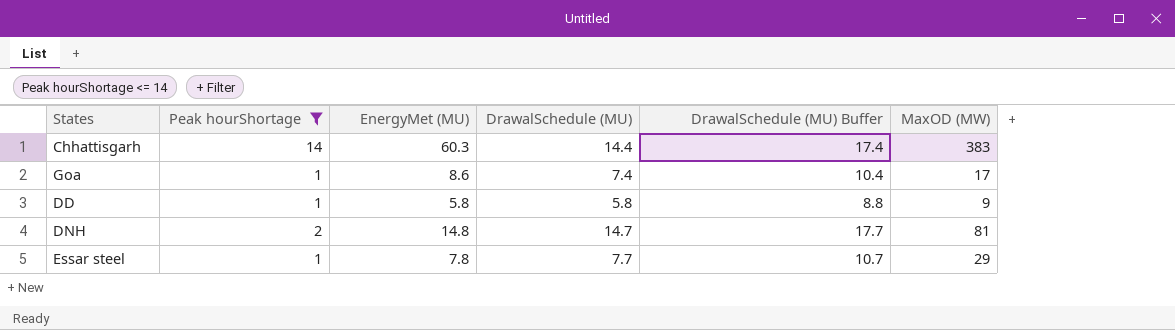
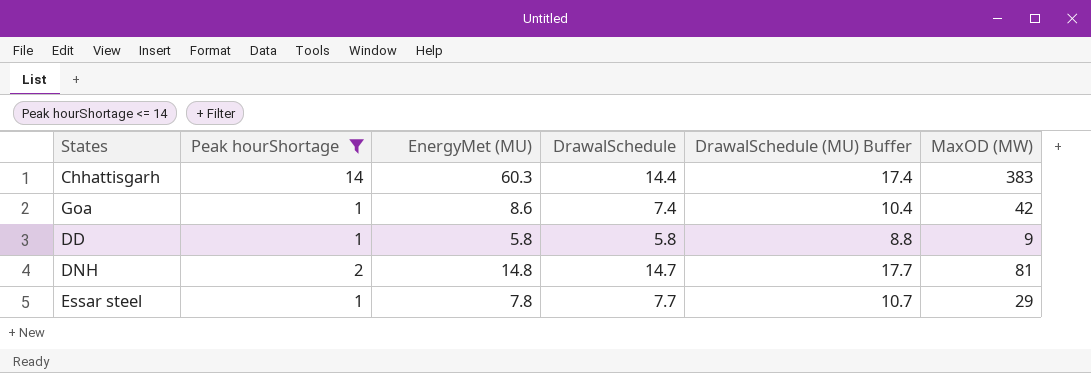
column name: DrawalSchedule (MU) -> DrawalSchedule
Goa | MaxOD (MW): 17 -> 42

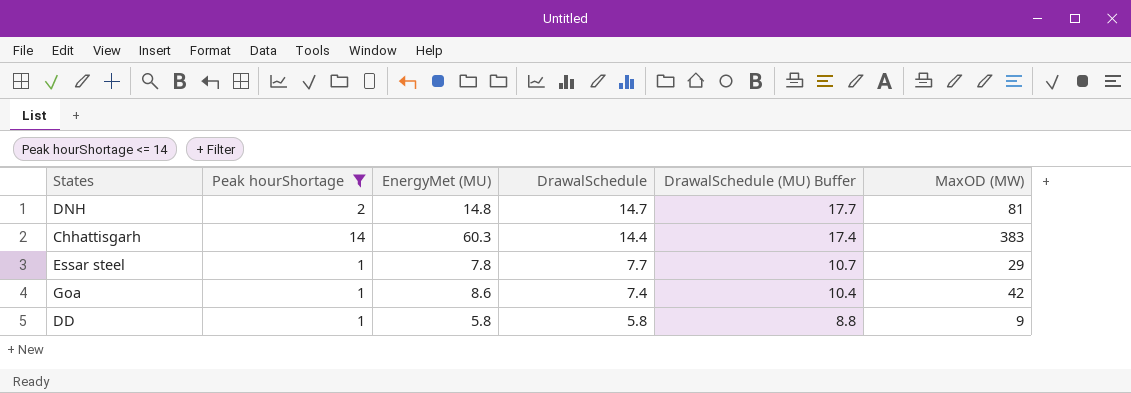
row order: none -> DrawalSchedule descending

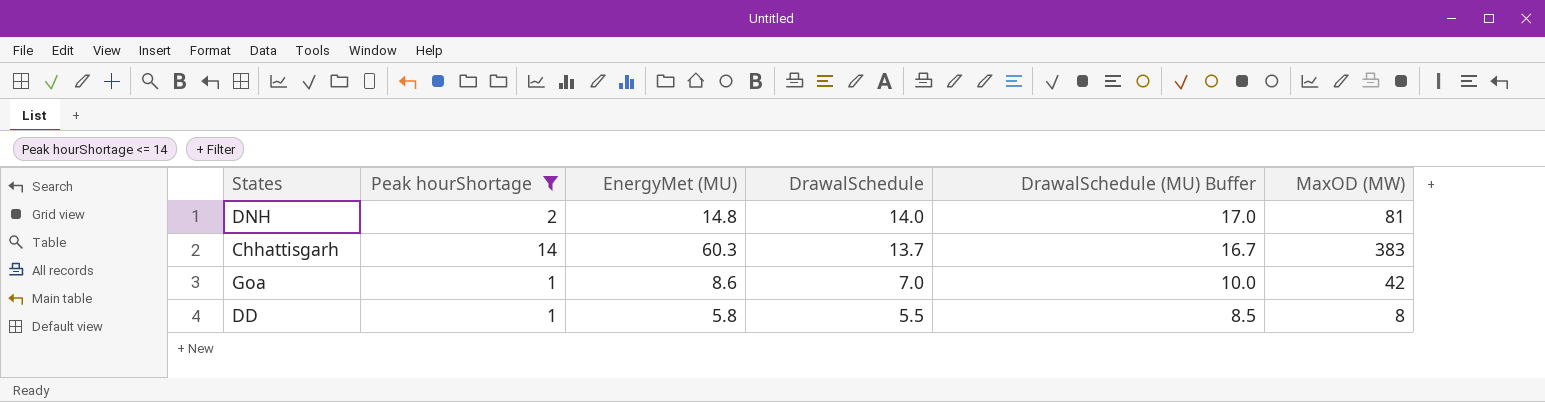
row Essar steel: 1 | 7.8 | 7.7 | 10.7 | 29 -> none
DNH | DrawalSchedule: 14.7 -> 14.0
DNH | DrawalSchedule (MU) Buffer: 17.7 -> 17.0
Chhattisgarh | DrawalSchedule: 14.4 -> 13.7
Chhattisgarh | DrawalSchedule (MU) Buffer: 17.4 -> 16.7
Goa | DrawalSchedule: 7.4 -> 7.0
Goa | DrawalSchedule (MU) Buffer: 10.4 -> 10.0
DD | DrawalSchedule: 5.8 -> 5.5
DD | DrawalSchedule (MU) Buffer: 8.8 -> 8.5
DD | MaxOD (MW): 9 -> 8

